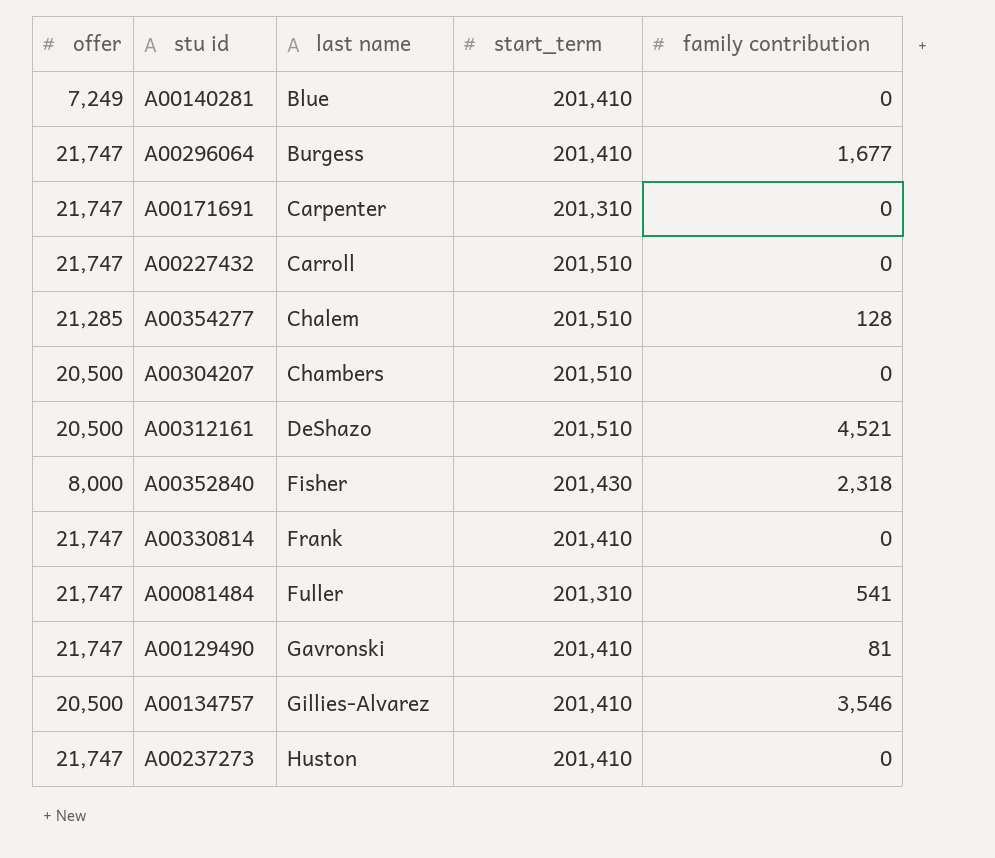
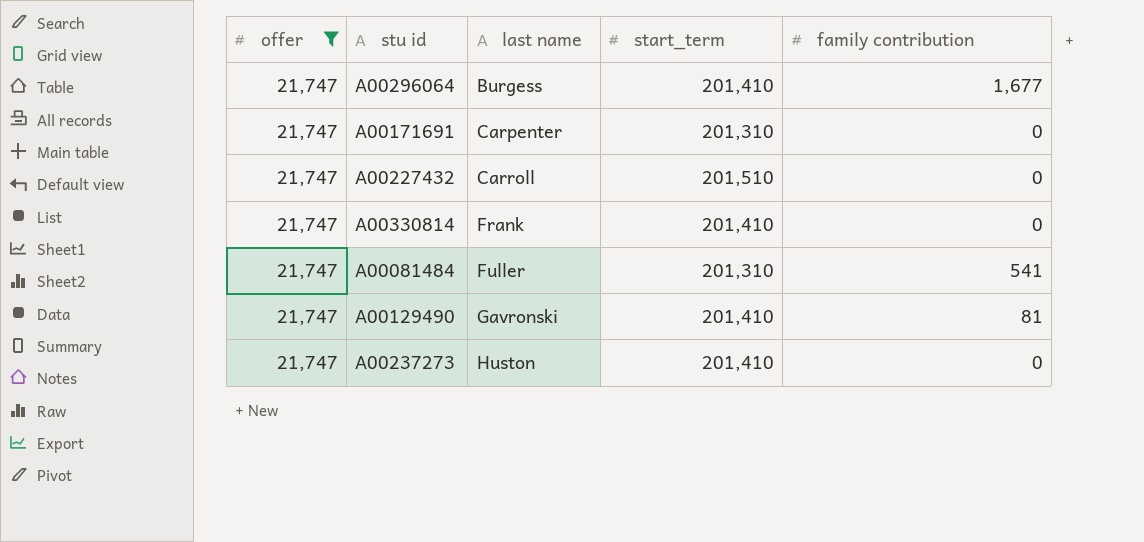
filter: none -> offer = 21,747

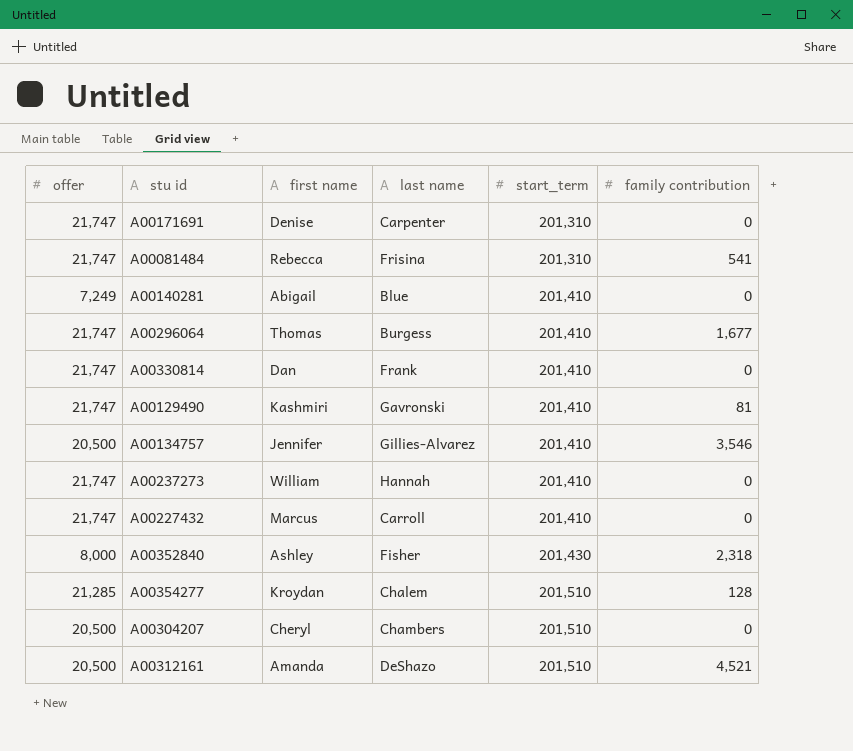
filter: offer = 21,747 -> none
row order: last name ascending -> start_term ascending
column first name | position: none -> 3
A00081484 | last name: Fuller -> Frisina
A00237273 | last name: Huston -> Hannah
A00227432 | start_term: 201,510 -> 201,410

